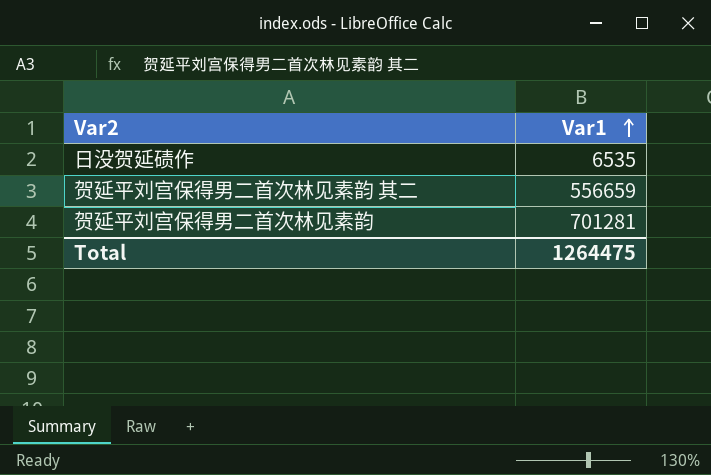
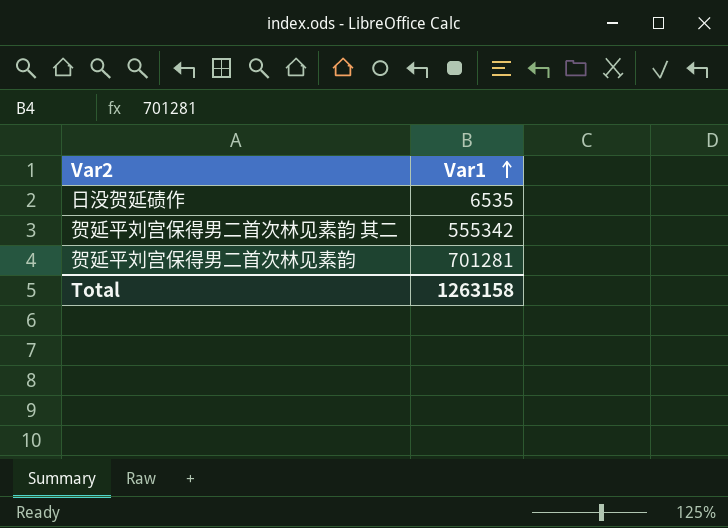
贺延平刘宫保得男二首次林见素韵 其二 | Var1: 556659 -> 555342
Total | Var1: 1264475 -> 1263158

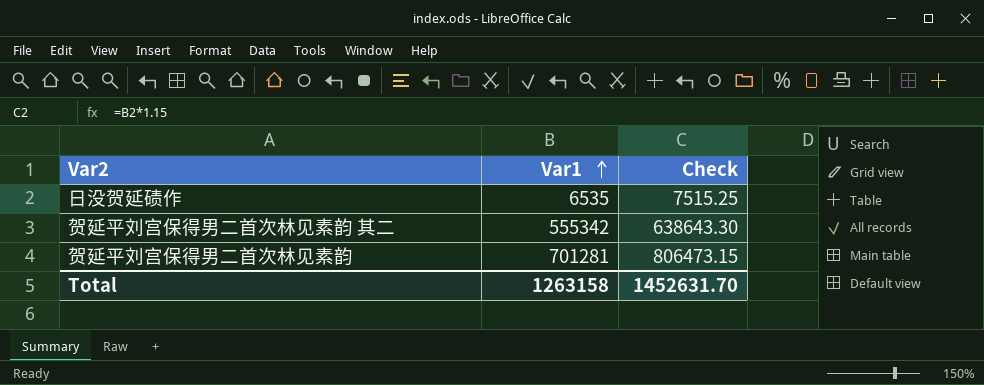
column Check | formula: none -> [Var1] * 1.15

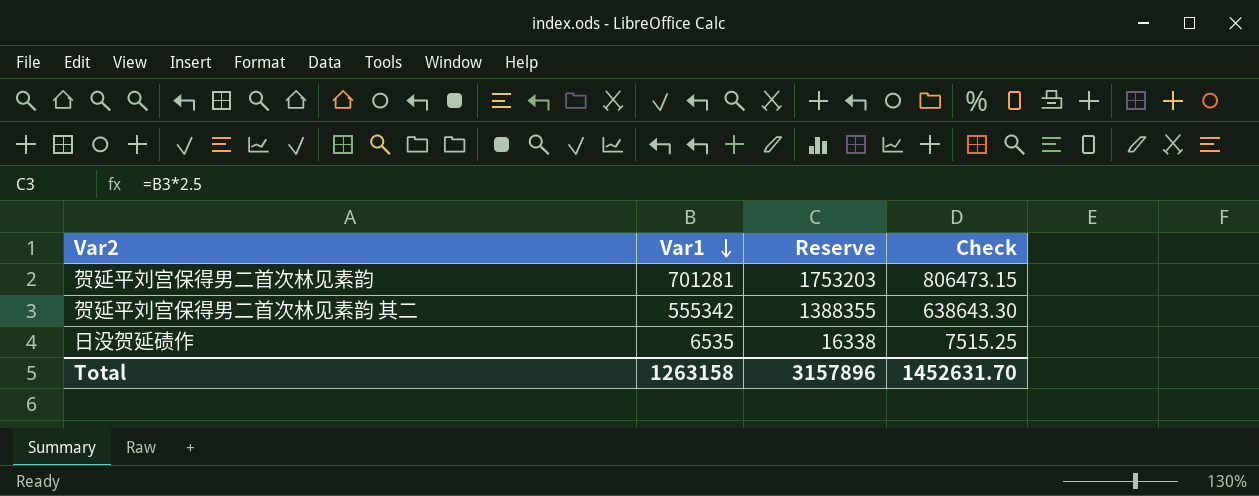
row order: Var1 ascending -> Var1 descending
column Reserve | formula: none -> [Var1] * 2.5

